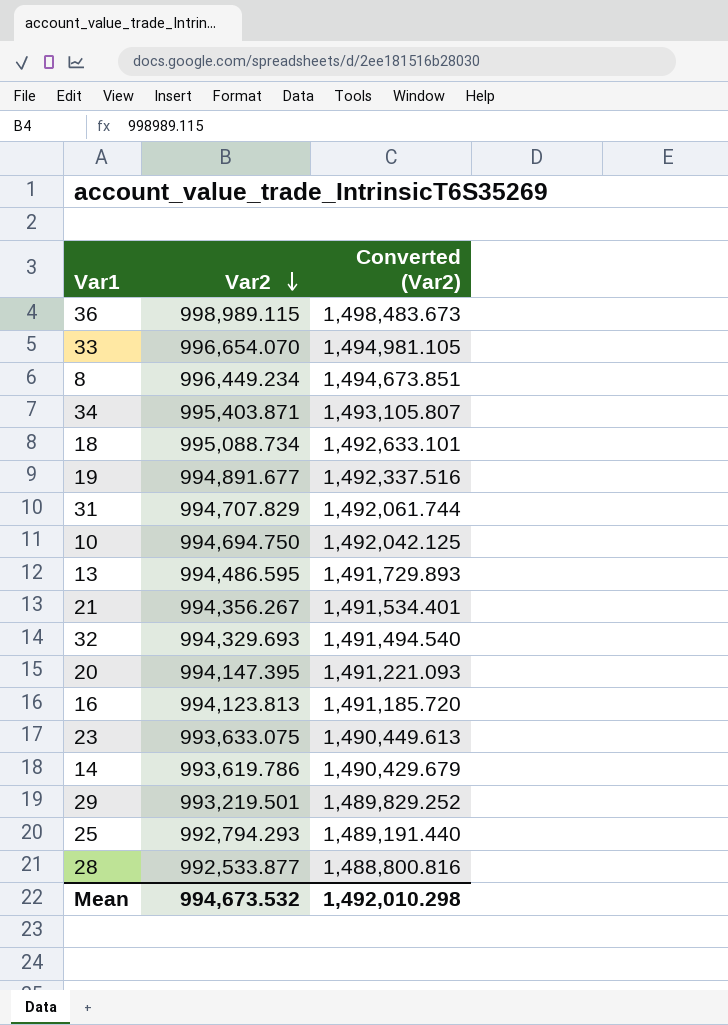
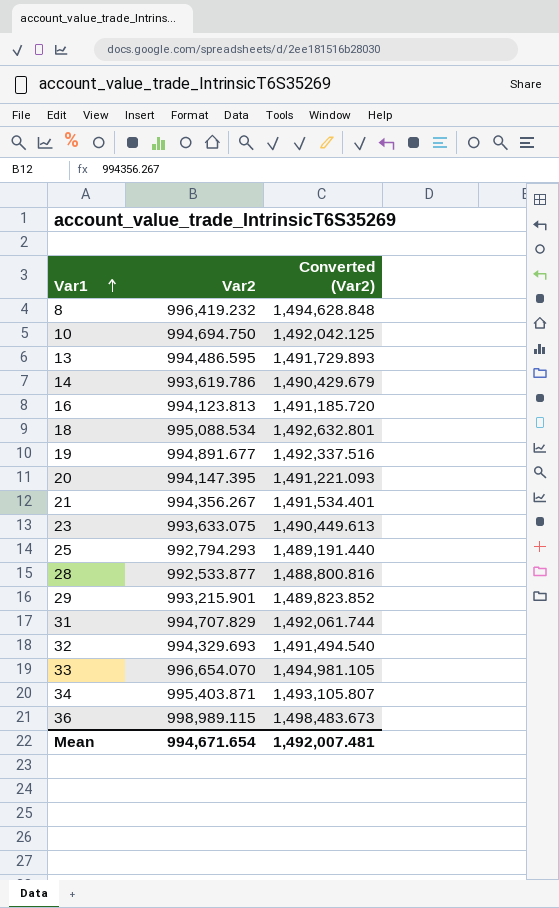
row order: Var2 descending -> Var1 ascending
8 | Var2: 996,449.234 -> 996,419.232
8 | Converted (Var2): 1,494,673.851 -> 1,494,628.848
18 | Var2: 995,088.734 -> 995,088.534
18 | Converted (Var2): 1,492,633.101 -> 1,492,632.801
29 | Var2: 993,219.501 -> 993,215.901
29 | Converted (Var2): 1,489,829.252 -> 1,489,823.852
Mean | Var2: 994,673.532 -> 994,671.654
Mean | Converted (Var2): 1,492,010.298 -> 1,492,007.481

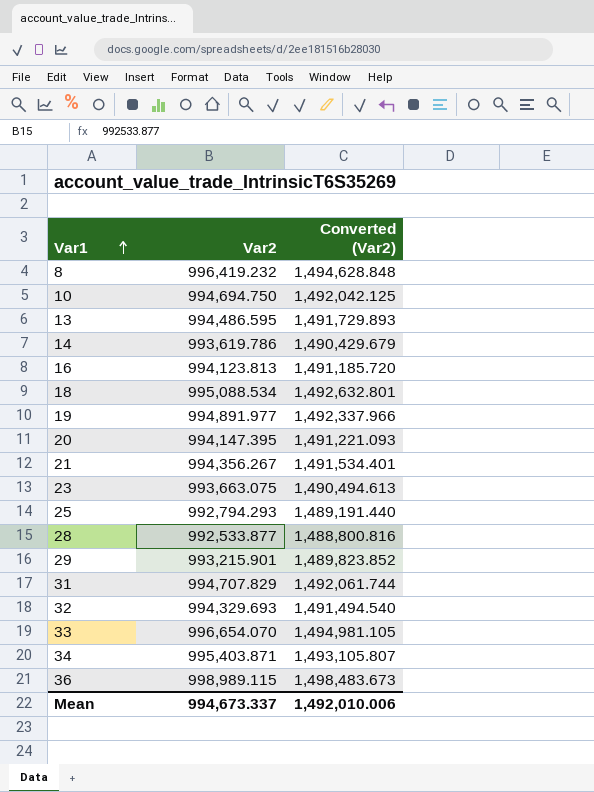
19 | Var2: 994,891.677 -> 994,891.977
19 | Converted (Var2): 1,492,337.516 -> 1,492,337.966
23 | Var2: 993,633.075 -> 993,663.075
23 | Converted (Var2): 1,490,449.613 -> 1,490,494.613
Mean | Var2: 994,671.654 -> 994,673.337
Mean | Converted (Var2): 1,492,007.481 -> 1,492,010.006

